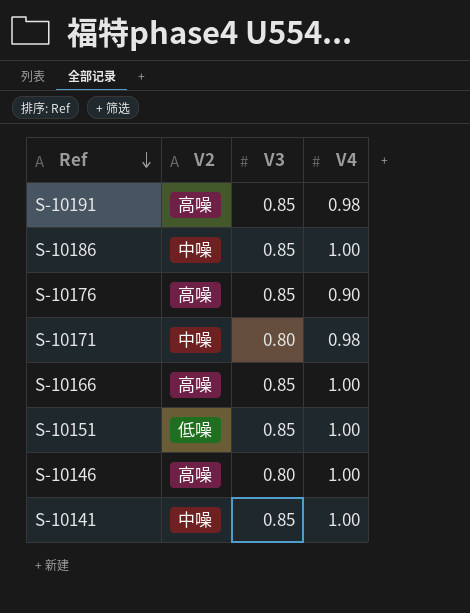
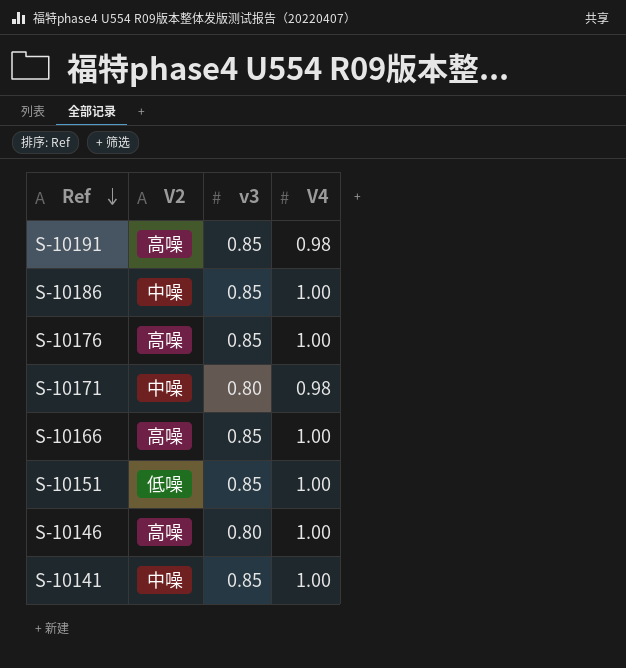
column name: V3 -> v3
S-10176 | V4: 0.90 -> 1.00

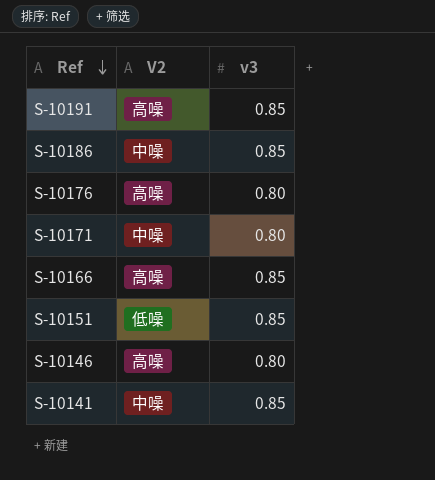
column V4 | position: 4 -> none
S-10176 | v3: 0.85 -> 0.80

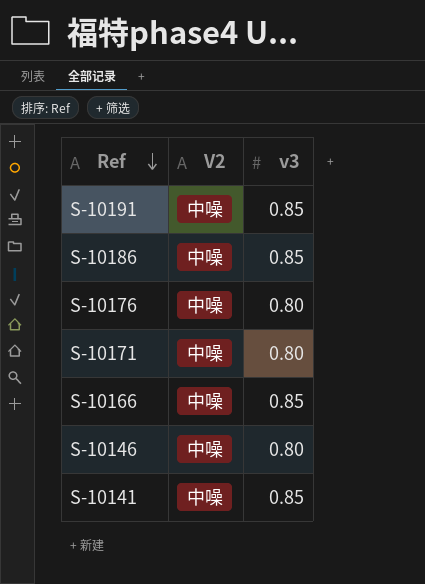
row S-10151: 低噪 | 0.85 -> none
S-10191 | V2: 高噪 -> 中噪
S-10176 | V2: 高噪 -> 中噪
S-10166 | V2: 高噪 -> 中噪
S-10146 | V2: 高噪 -> 中噪

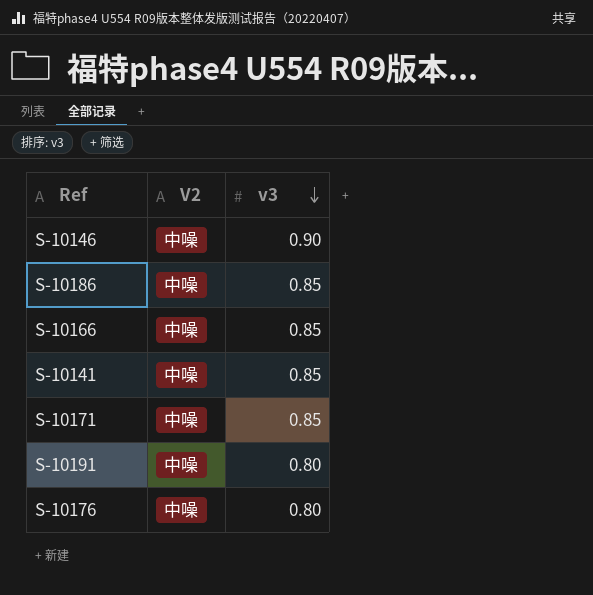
row order: Ref descending -> v3 descending
S-10146 | v3: 0.80 -> 0.90
S-10171 | v3: 0.80 -> 0.85
S-10191 | v3: 0.85 -> 0.80

